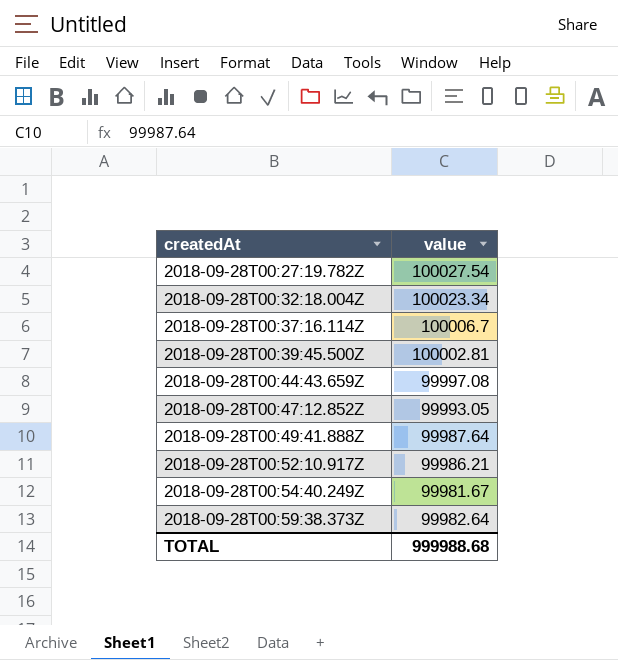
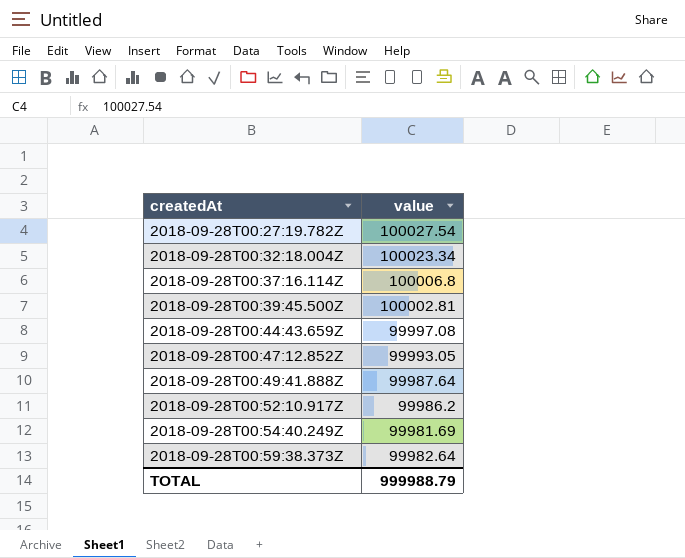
2018-09-28T00:37:16.114Z | value: 100006.7 -> 100006.8
2018-09-28T00:52:10.917Z | value: 99986.21 -> 99986.2
2018-09-28T00:54:40.249Z | value: 99981.67 -> 99981.69
TOTAL | value: 999988.68 -> 999988.79

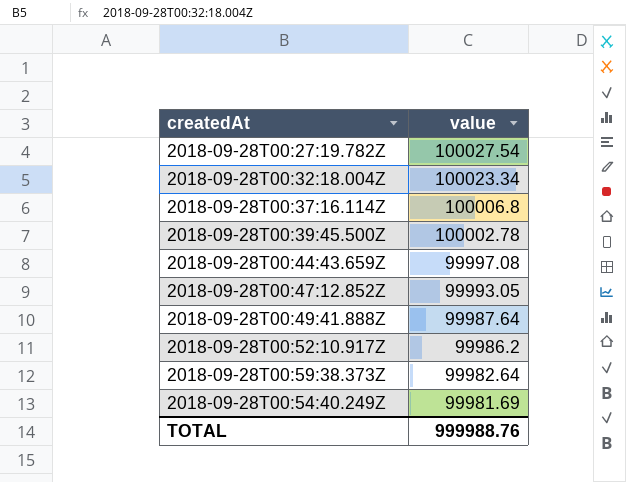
row order: createdAt ascending -> value descending
2018-09-28T00:39:45.500Z | value: 100002.81 -> 100002.78
TOTAL | value: 999988.79 -> 999988.76

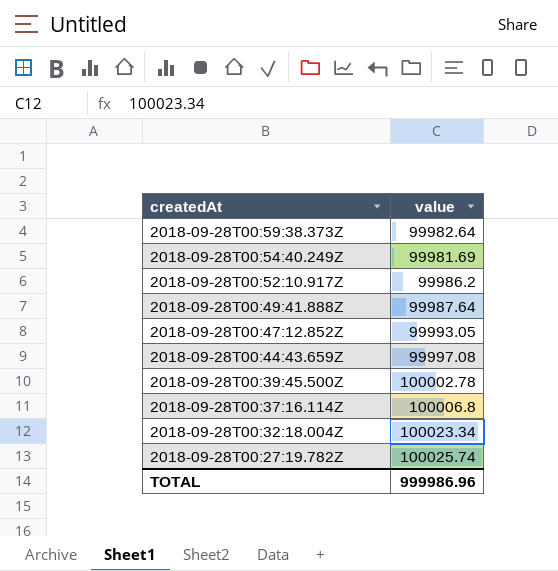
row order: value descending -> createdAt descending
2018-09-28T00:27:19.782Z | value: 100027.54 -> 100025.74
TOTAL | value: 999988.76 -> 999986.96

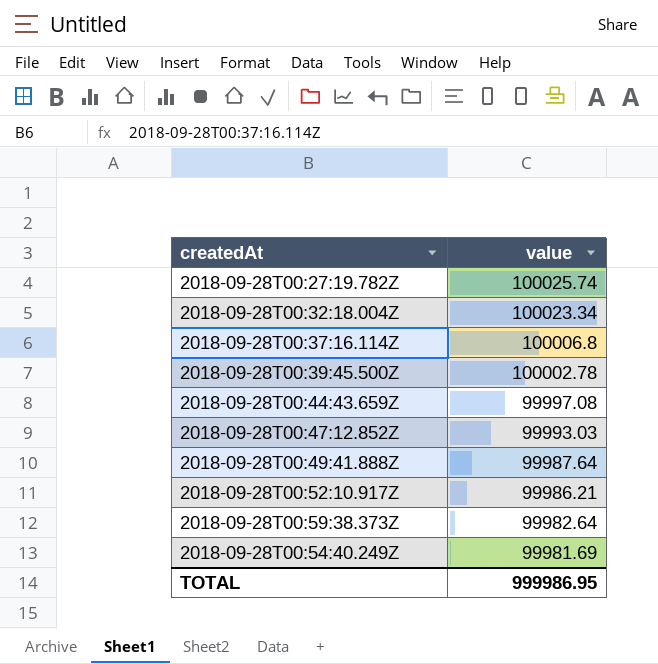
row order: createdAt descending -> value descending
2018-09-28T00:47:12.852Z | value: 99993.05 -> 99993.03
2018-09-28T00:52:10.917Z | value: 99986.2 -> 99986.21
TOTAL | value: 999986.96 -> 999986.95

